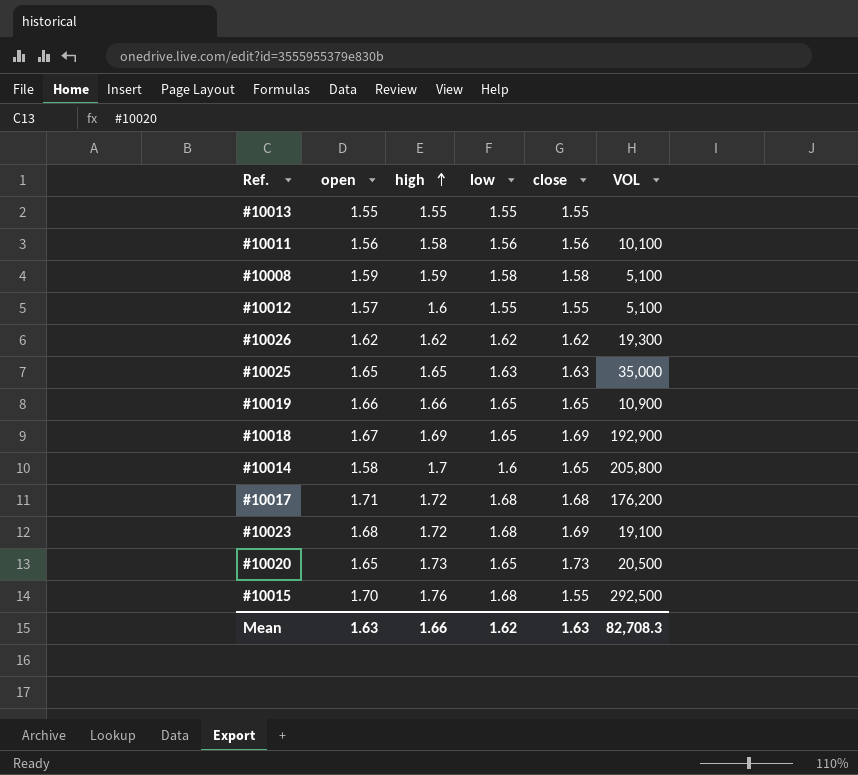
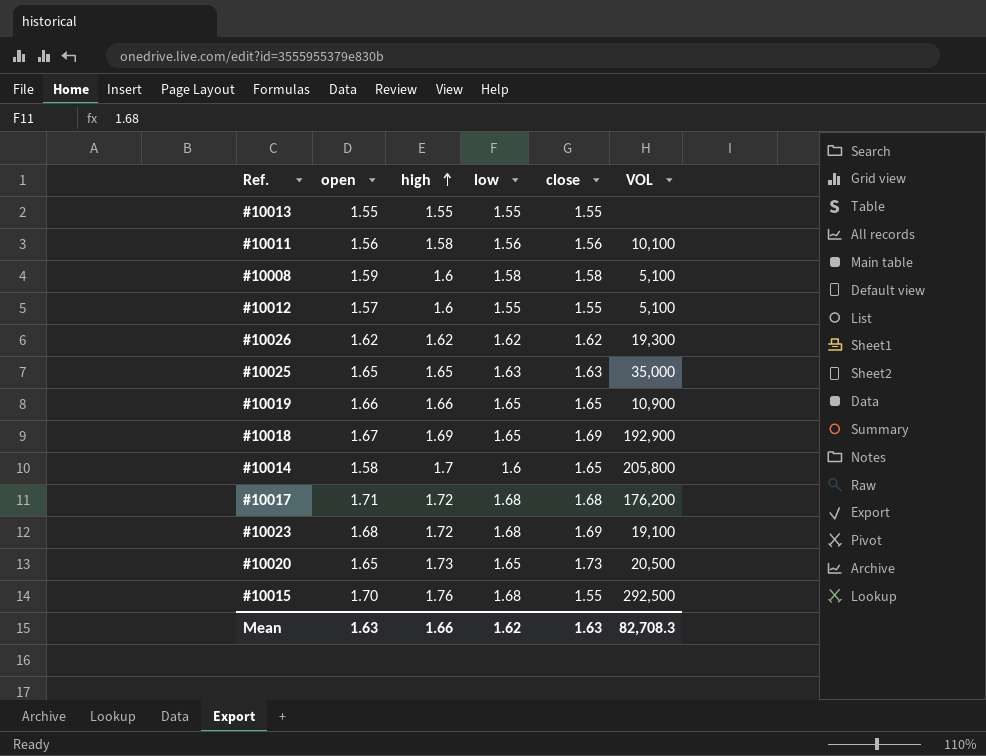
#10008 | high: 1.59 -> 1.6

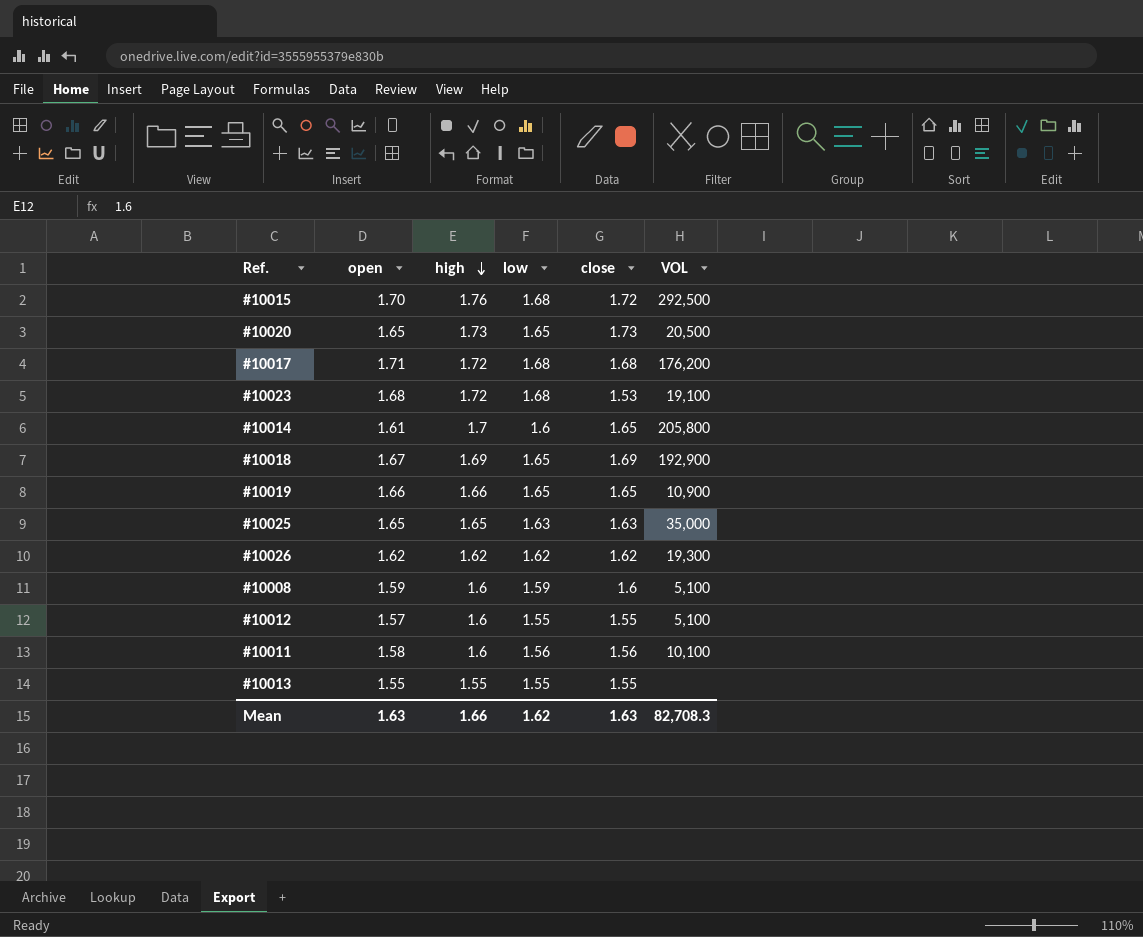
row order: high ascending -> high descending
#10015 | close: 1.55 -> 1.72
#10023 | close: 1.69 -> 1.53
#10014 | open: 1.58 -> 1.61
#10008 | low: 1.58 -> 1.59
#10008 | close: 1.58 -> 1.6
#10011 | open: 1.56 -> 1.58
#10011 | high: 1.58 -> 1.6

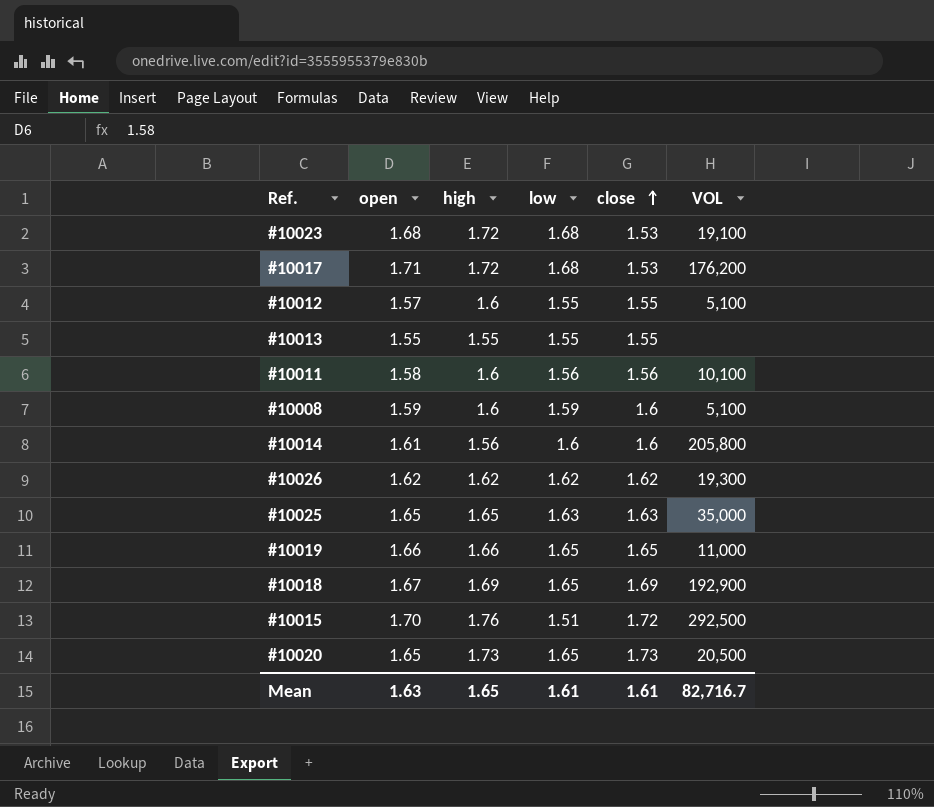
row order: high descending -> close ascending
#10017 | close: 1.68 -> 1.53
#10014 | high: 1.7 -> 1.56
#10014 | close: 1.65 -> 1.6
#10019 | VOL: 10,900 -> 11,000
#10015 | low: 1.68 -> 1.51
Mean | high: 1.66 -> 1.65
Mean | low: 1.62 -> 1.61
Mean | close: 1.63 -> 1.61
Mean | VOL: 82,708.3 -> 82,716.7

